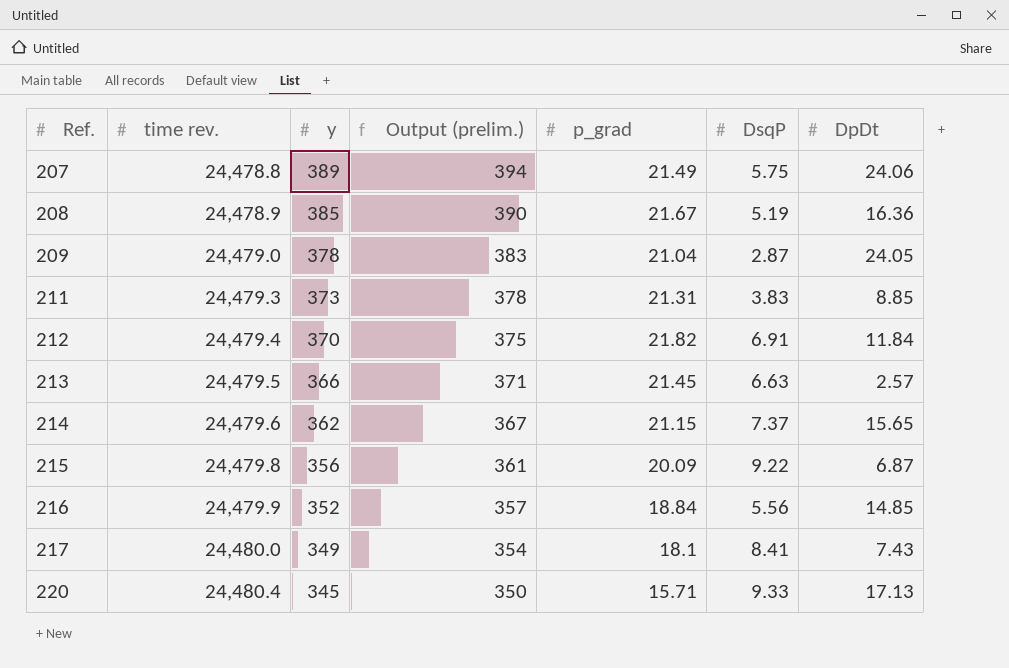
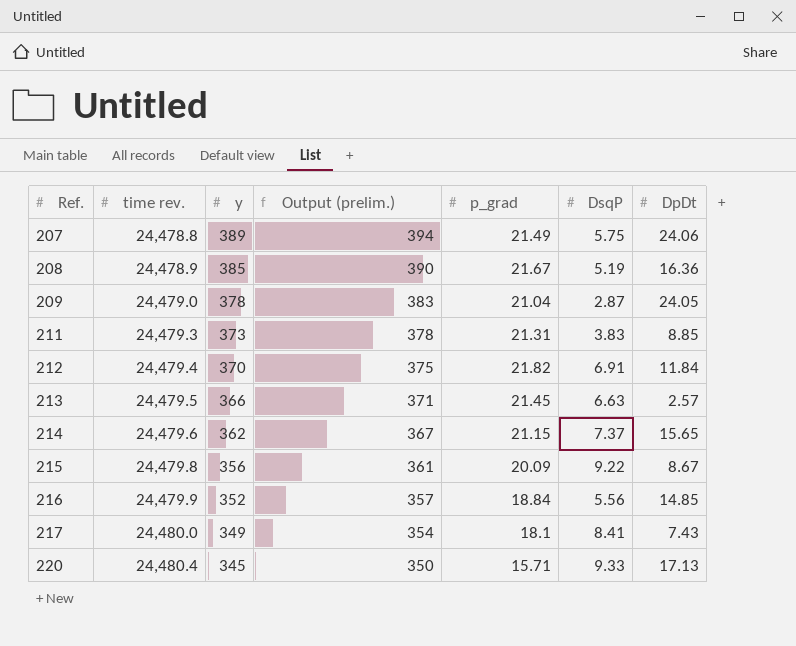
215 | DpDt: 6.87 -> 8.67

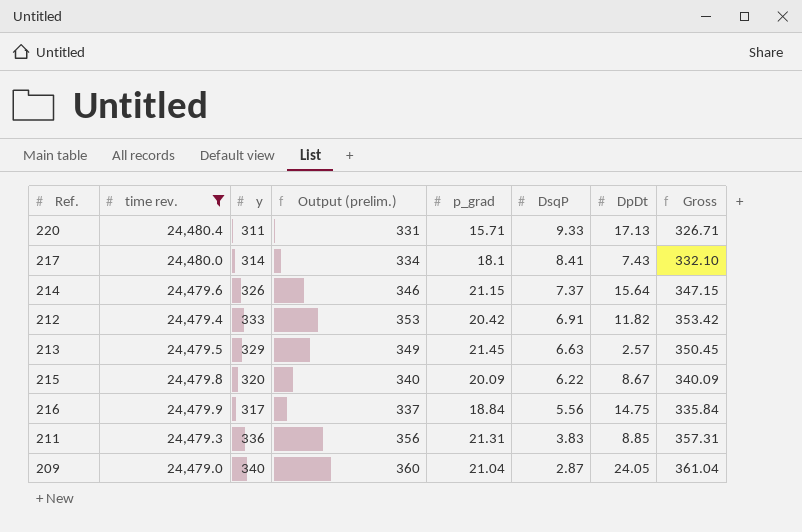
filter: none -> time rev. >= 24,479.0
row order: Ref. ascending -> DsqP descending
column Output (prelim.) | formula: [y] + 5 -> [y] + 20
column Gross | formula: none -> [y] + [p_grad]
220 | y: 345 -> 311
217 | y: 349 -> 314
214 | y: 362 -> 326
214 | DpDt: 15.65 -> 15.64
212 | y: 370 -> 333
212 | p_grad: 21.82 -> 20.42
212 | DpDt: 11.84 -> 11.82
213 | y: 366 -> 329
215 | y: 356 -> 320
215 | DsqP: 9.22 -> 6.22
216 | y: 352 -> 317
216 | DpDt: 14.85 -> 14.75
211 | y: 373 -> 336
209 | y: 378 -> 340

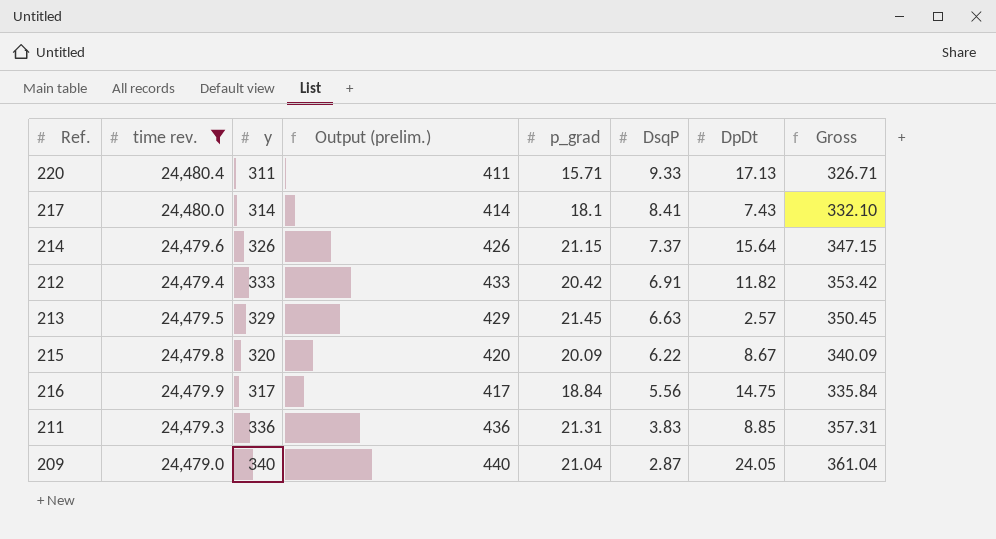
column Output (prelim.) | formula: [y] + 20 -> [y] + 100

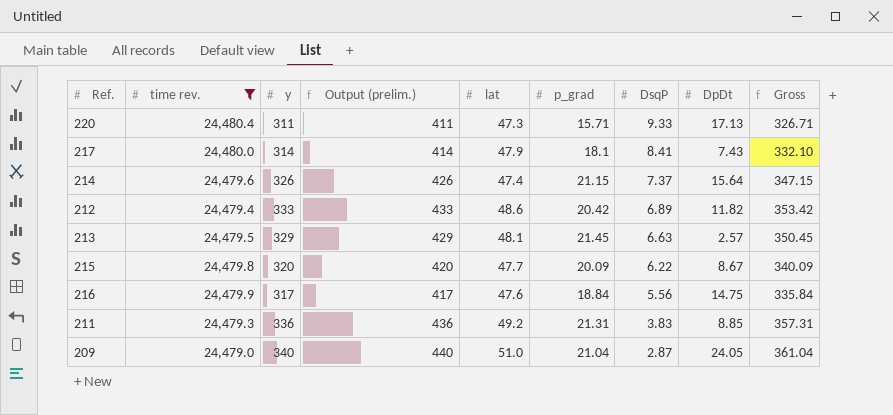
column lat | position: none -> 5
212 | DsqP: 6.91 -> 6.89

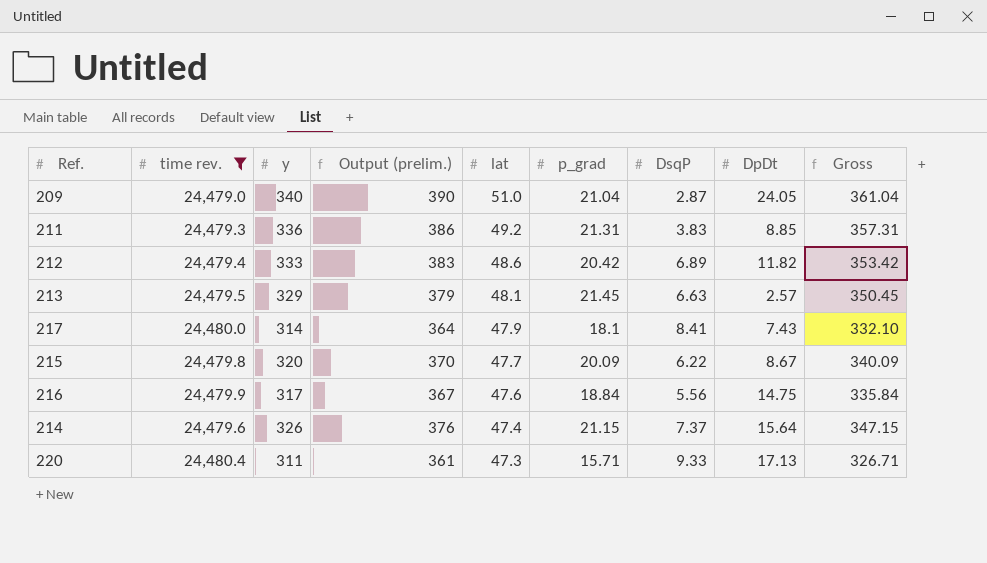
row order: DsqP descending -> lat descending
column Output (prelim.) | formula: [y] + 100 -> [y] + 50

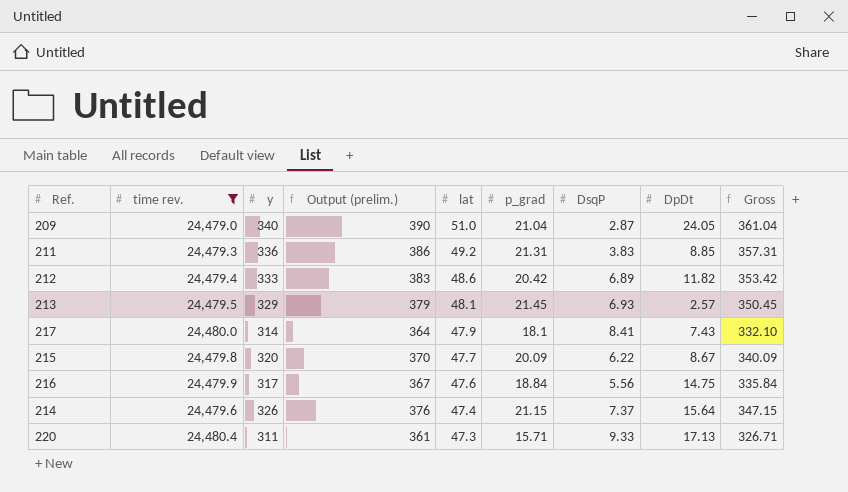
213 | DsqP: 6.63 -> 6.93

